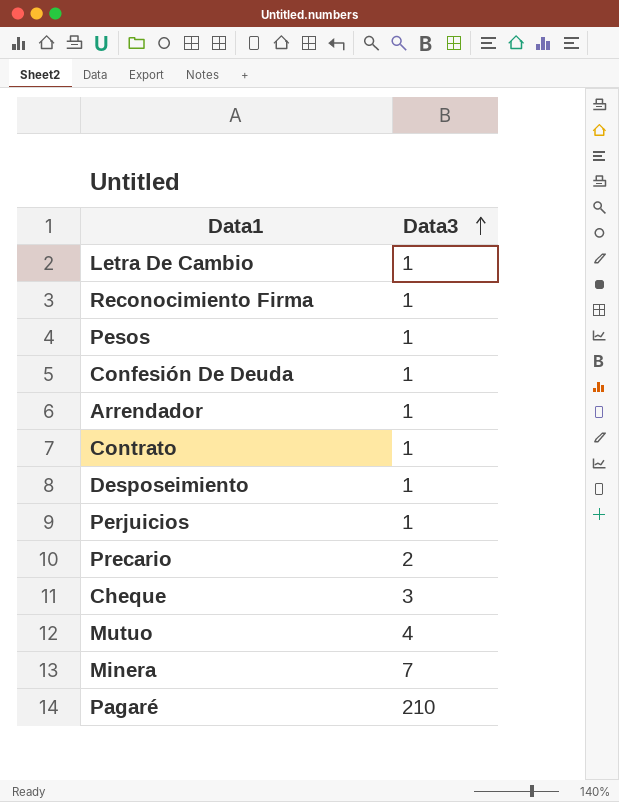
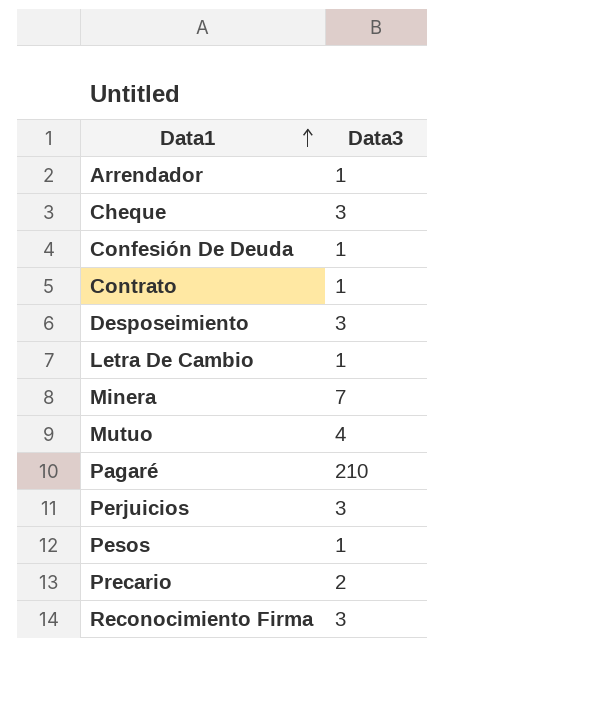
row order: Data3 ascending -> Data1 ascending
Desposeimiento | Data3: 1 -> 3
Perjuicios | Data3: 1 -> 3
Reconocimiento Firma | Data3: 1 -> 3

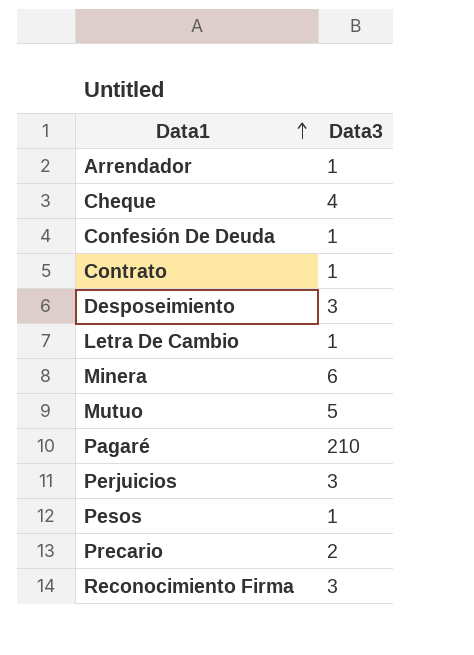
Cheque | Data3: 3 -> 4
Minera | Data3: 7 -> 6
Mutuo | Data3: 4 -> 5

